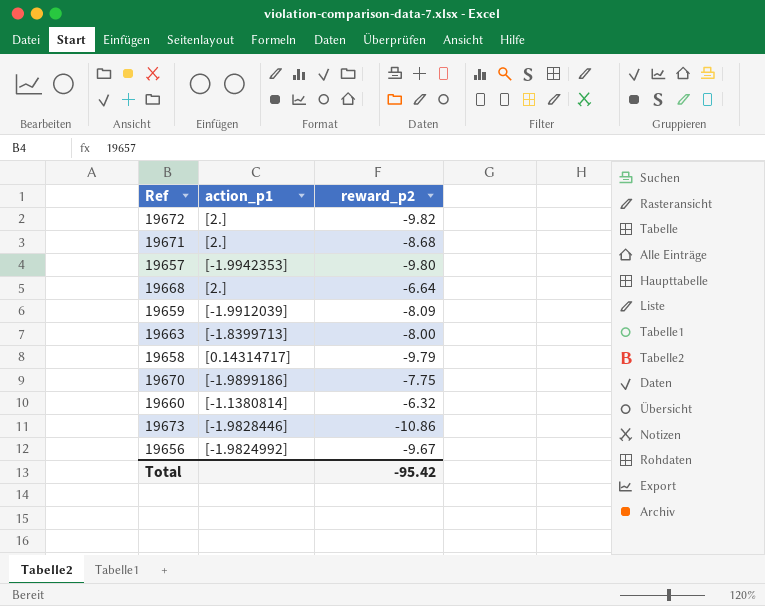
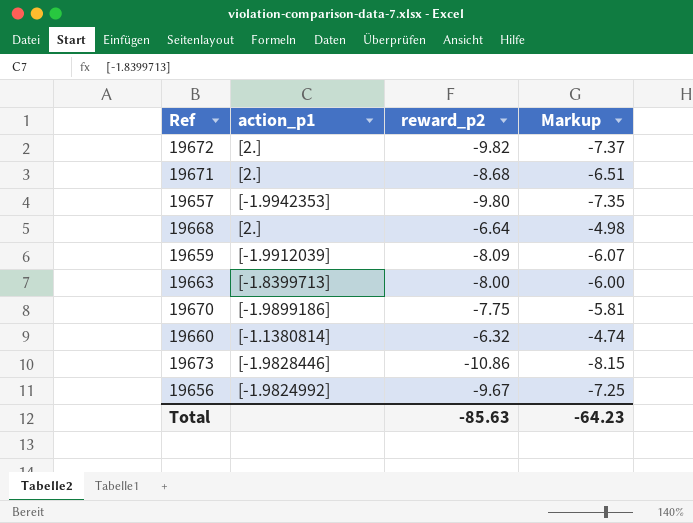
column Markup | formula: none -> [reward_p2] * 0.75
row 19658: [0.14314717] | -9.79 -> none
Total | reward_p2: -95.42 -> -85.63

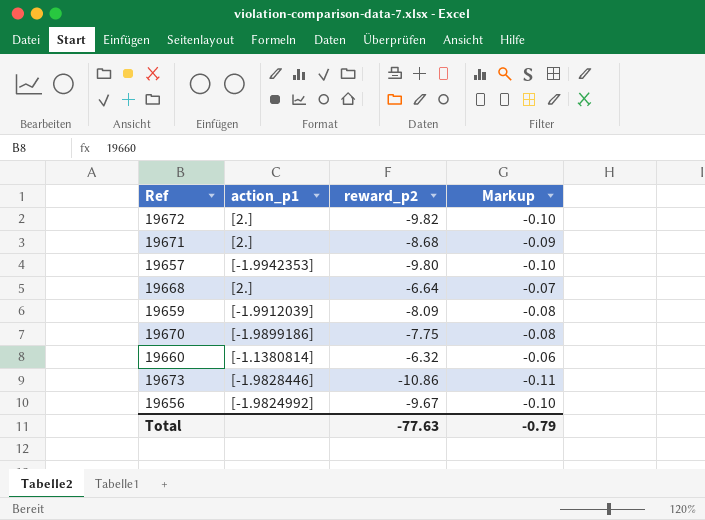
column Markup | formula: [reward_p2] * 0.75 -> [reward_p2] * 0.01
row 19663: [-1.8399713] | -8.00 | -6.00 -> none
Total | reward_p2: -85.63 -> -77.63
Total | Markup: -64.23 -> -0.79

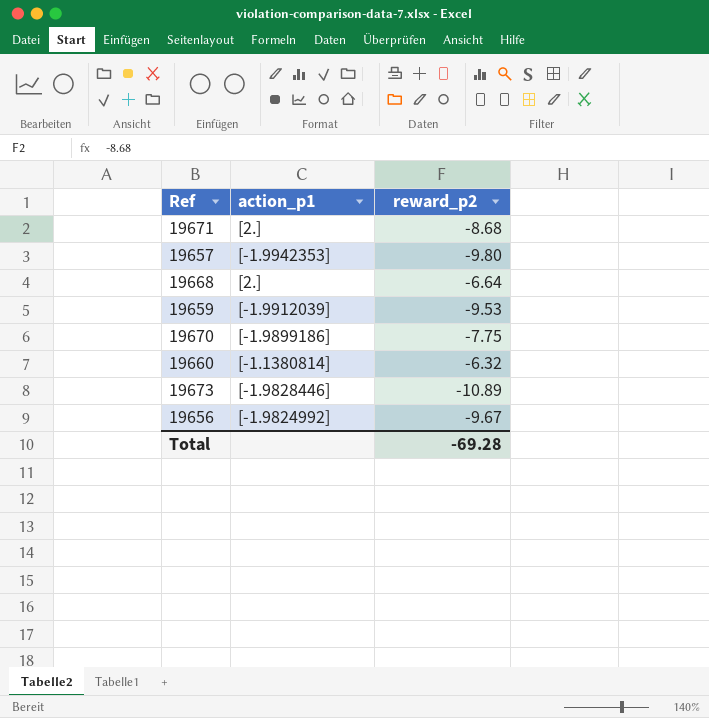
column Markup | formula: [reward_p2] * 0.01 -> none
row 19672: [2.] | -9.82 | -0.10 -> none
19659 | reward_p2: -8.09 -> -9.53
19673 | reward_p2: -10.86 -> -10.89
Total | reward_p2: -77.63 -> -69.28

